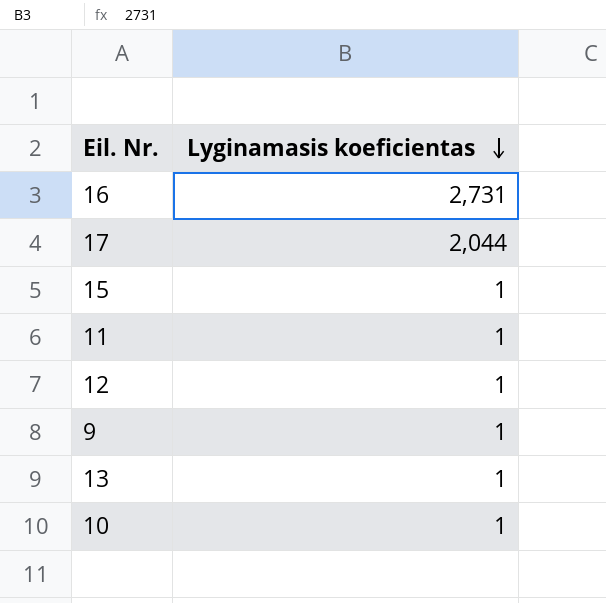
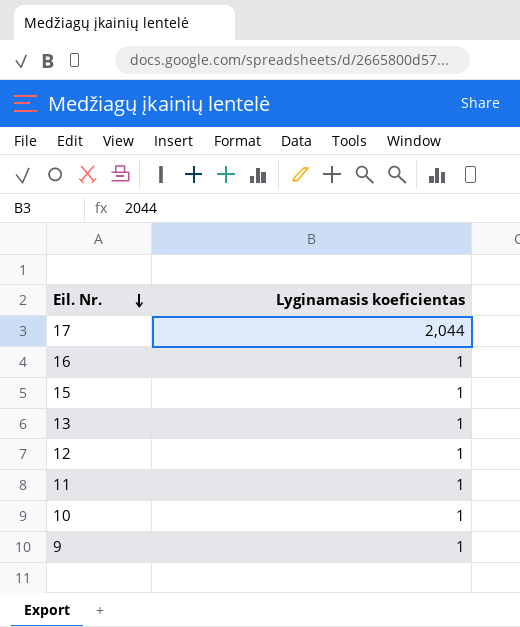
row order: Lyginamasis koeficientas descending -> Eil. Nr. descending
16 | Lyginamasis koeficientas: 2,731 -> 1

